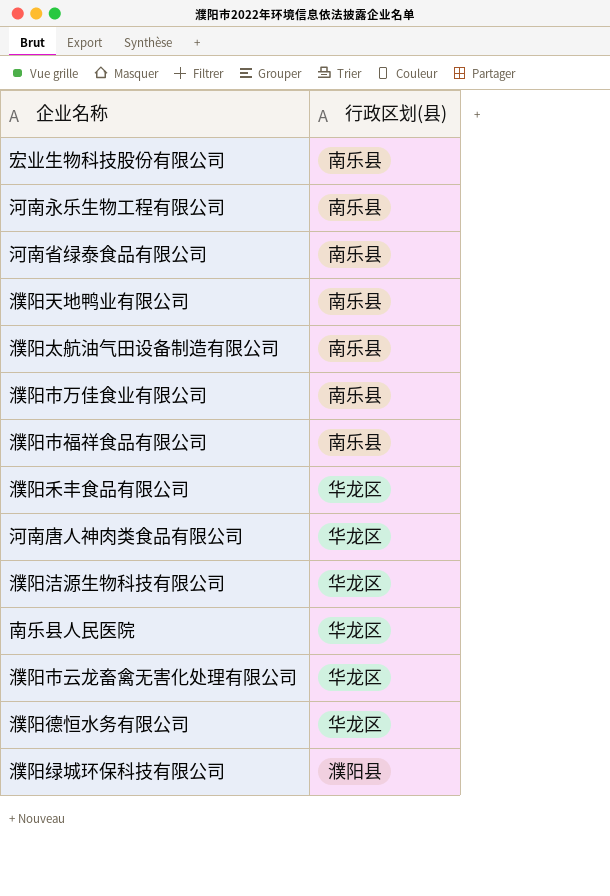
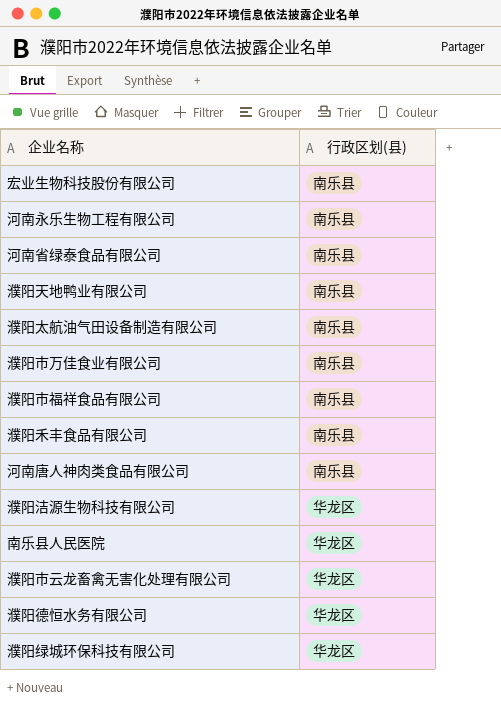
濮阳禾丰食品有限公司 | 行政区划(县): 华龙区 -> 南乐县
河南唐人神肉类食品有限公司 | 行政区划(县): 华龙区 -> 南乐县
濮阳绿城环保科技有限公司 | 行政区划(县): 濮阳县 -> 华龙区

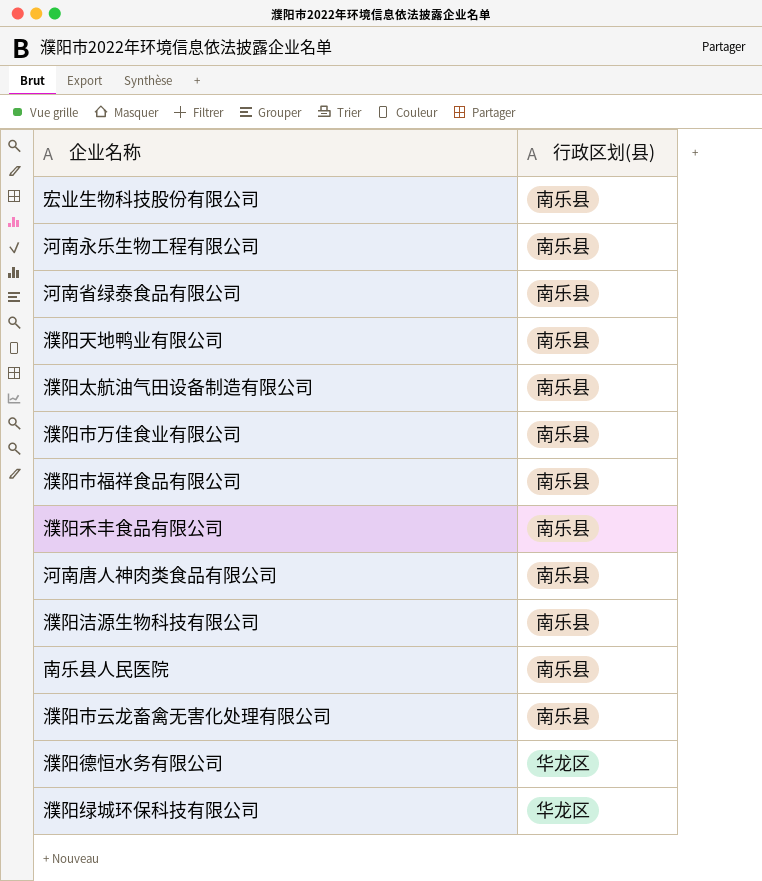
濮阳洁源生物科技有限公司 | 行政区划(县): 华龙区 -> 南乐县
南乐县人民医院 | 行政区划(县): 华龙区 -> 南乐县
濮阳市云龙畜禽无害化处理有限公司 | 行政区划(县): 华龙区 -> 南乐县

